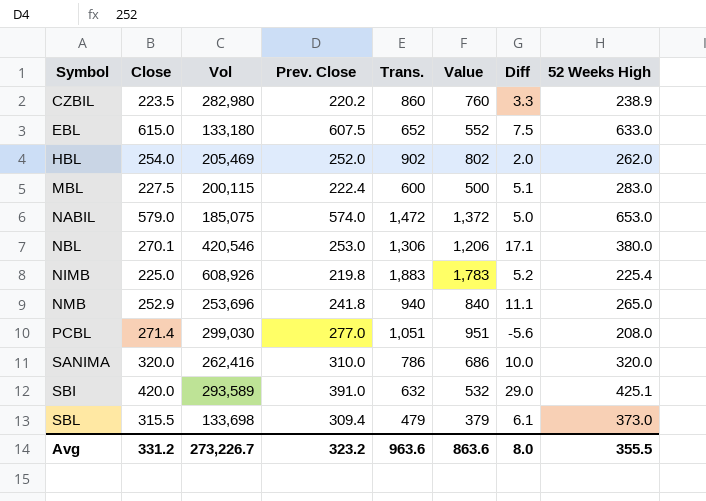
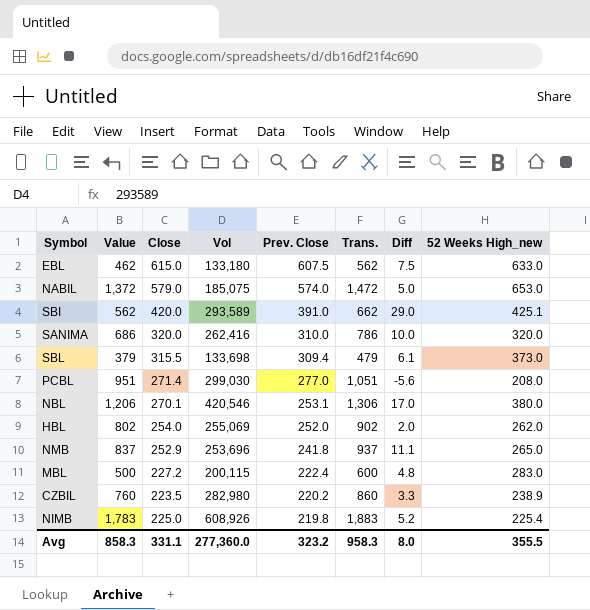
row order: Symbol ascending -> Prev. Close descending
column Value | position: 6 -> 2
column name: 52 Weeks High -> 52 Weeks High_new
EBL | Value: 552 -> 462
EBL | Trans.: 652 -> 562
SBI | Value: 532 -> 562
SBI | Trans.: 632 -> 662
NBL | Prev. Close: 253.0 -> 253.1
NBL | Diff: 17.1 -> 17.0
HBL | Vol: 205,469 -> 255,069
NMB | Value: 840 -> 837
NMB | Trans.: 940 -> 937
MBL | Close: 227.5 -> 227.2
MBL | Diff: 5.1 -> 4.8
Avg | Value: 863.6 -> 858.3
Avg | Close: 331.2 -> 331.1
Avg | Vol: 273,226.7 -> 277,360.0
Avg | Trans.: 963.6 -> 958.3

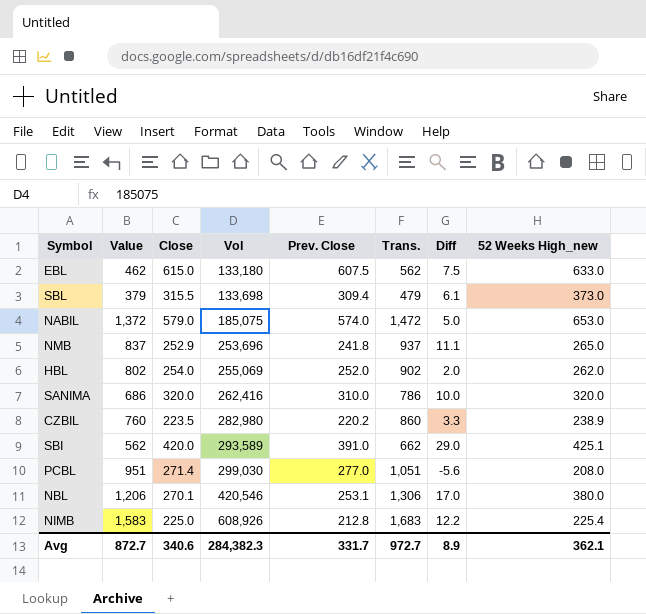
row order: Prev. Close descending -> Vol ascending
row MBL: 500 | 227.2 | 200,115 | 222.4 | 600 | 4.8 | 283.0 -> none
NIMB | Value: 1,783 -> 1,583
NIMB | Prev. Close: 219.8 -> 212.8
NIMB | Trans.: 1,883 -> 1,683
NIMB | Diff: 5.2 -> 12.2
Avg | Value: 858.3 -> 872.7
Avg | Close: 331.1 -> 340.6
Avg | Vol: 277,360.0 -> 284,382.3
Avg | Prev. Close: 323.2 -> 331.7
Avg | Trans.: 958.3 -> 972.7
Avg | Diff: 8.0 -> 8.9
Avg | 52 Weeks High_new: 355.5 -> 362.1

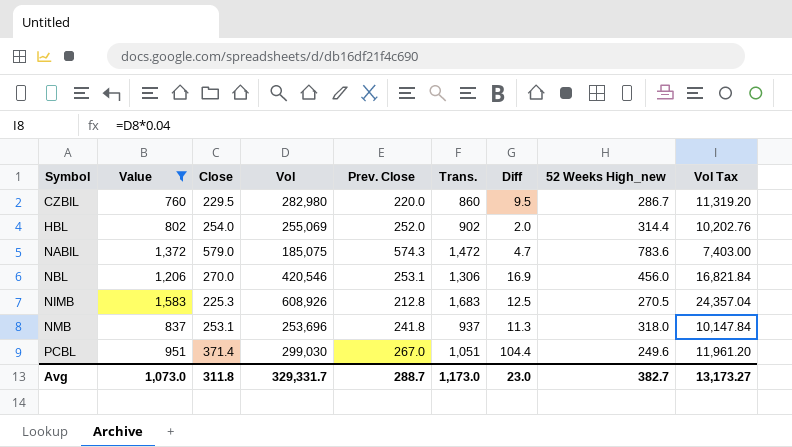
filter: none -> Value >= 760
row order: Vol ascending -> Symbol ascending
column Vol Tax | formula: none -> [Vol] * 0.04
CZBIL | Close: 223.5 -> 229.5
CZBIL | Prev. Close: 220.2 -> 220.0
CZBIL | Diff: 3.3 -> 9.5
CZBIL | 52 Weeks High_new: 238.9 -> 286.7
HBL | 52 Weeks High_new: 262.0 -> 314.4
NABIL | Prev. Close: 574.0 -> 574.3
NABIL | Diff: 5.0 -> 4.7
NABIL | 52 Weeks High_new: 653.0 -> 783.6
NBL | Close: 270.1 -> 270.0
NBL | Diff: 17.0 -> 16.9
NBL | 52 Weeks High_new: 380.0 -> 456.0
NIMB | Close: 225.0 -> 225.3
NIMB | Diff: 12.2 -> 12.5
NIMB | 52 Weeks High_new: 225.4 -> 270.5
NMB | Close: 252.9 -> 253.1
NMB | Diff: 11.1 -> 11.3
NMB | 52 Weeks High_new: 265.0 -> 318.0
PCBL | Close: 271.4 -> 371.4
PCBL | Prev. Close: 277.0 -> 267.0
PCBL | Diff: -5.6 -> 104.4
PCBL | 52 Weeks High_new: 208.0 -> 249.6
Avg | Value: 872.7 -> 1,073.0
Avg | Close: 340.6 -> 311.8
Avg | Vol: 284,382.3 -> 329,331.7
Avg | Prev. Close: 331.7 -> 288.7
Avg | Trans.: 972.7 -> 1,173.0
Avg | Diff: 8.9 -> 23.0
Avg | 52 Weeks High_new: 362.1 -> 382.7

